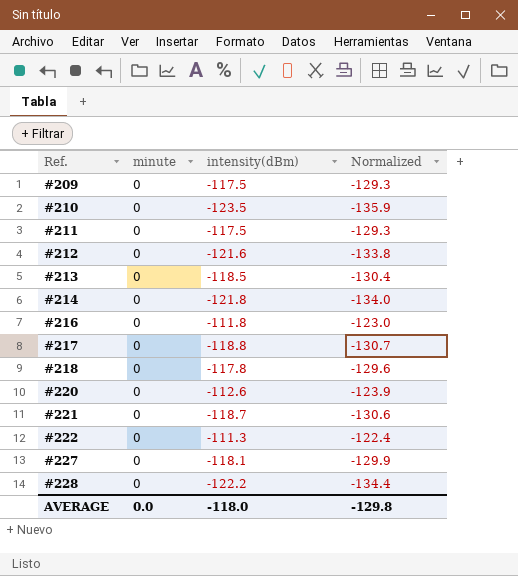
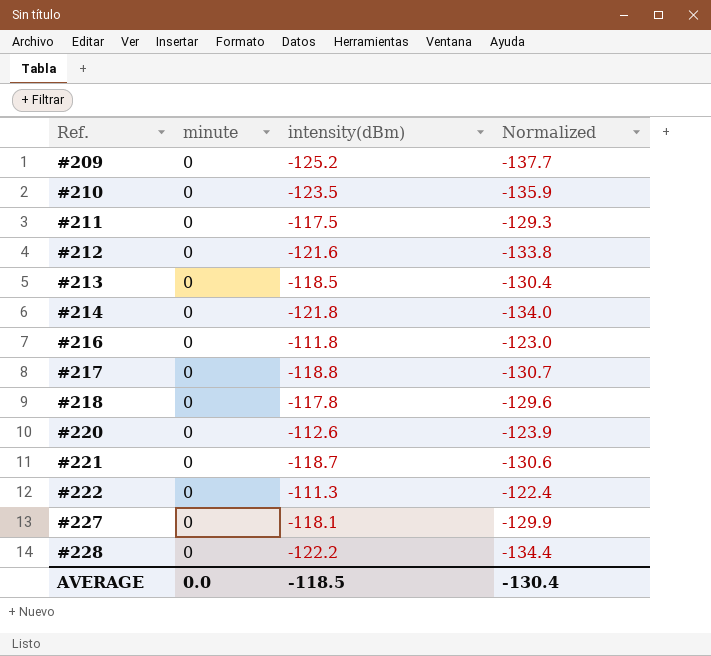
#209 | intensity(dBm): -117.5 -> -125.2
#209 | Normalized: -129.3 -> -137.7
AVERAGE | intensity(dBm): -118.0 -> -118.5
AVERAGE | Normalized: -129.8 -> -130.4

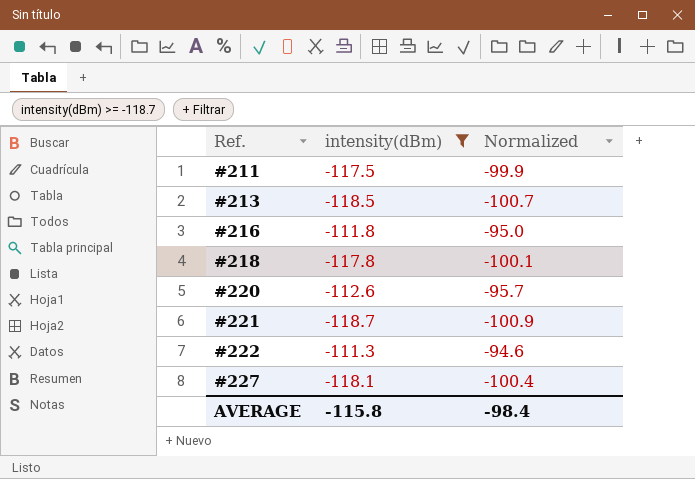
filter: none -> intensity(dBm) >= -118.7
column minute | position: 2 -> none
column Normalized | formula: [intensity(dBm)] * 1.1 -> [intensity(dBm)] * 0.85
AVERAGE | intensity(dBm): -118.5 -> -115.8
AVERAGE | Normalized: -130.4 -> -98.4

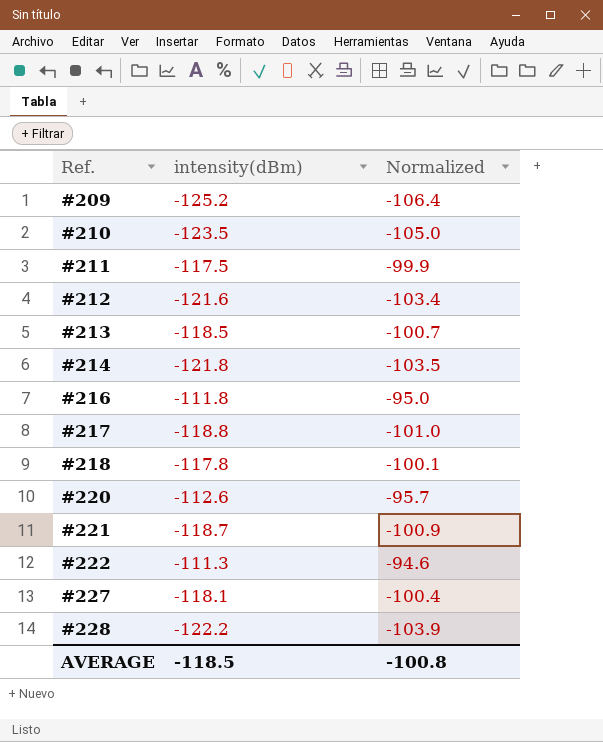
filter: intensity(dBm) >= -118.7 -> none
AVERAGE | intensity(dBm): -115.8 -> -118.5
AVERAGE | Normalized: -98.4 -> -100.8

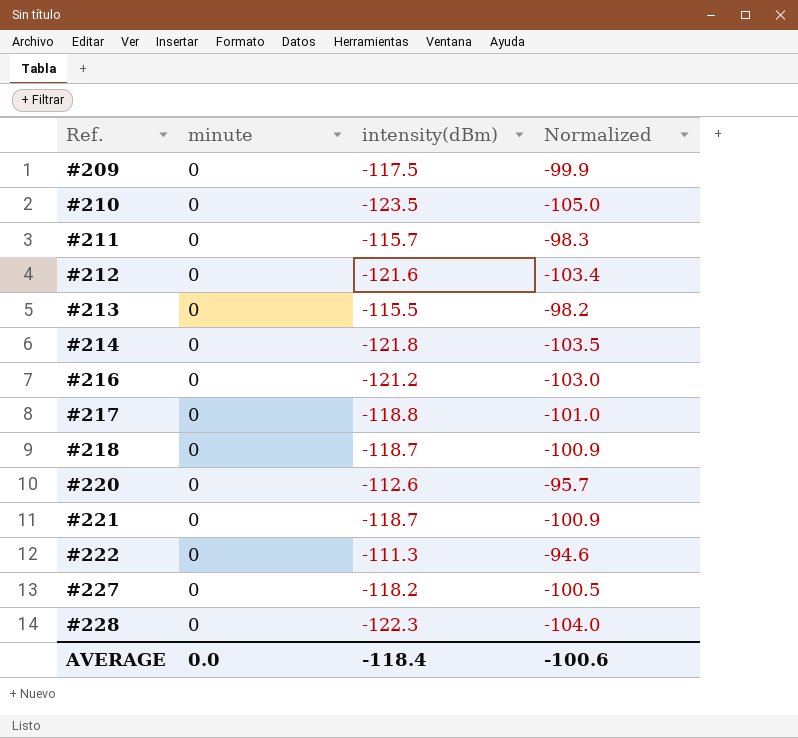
column minute | position: none -> 2
#209 | intensity(dBm): -125.2 -> -117.5
#209 | Normalized: -106.4 -> -99.9
#211 | intensity(dBm): -117.5 -> -115.7
#211 | Normalized: -99.9 -> -98.3
#213 | intensity(dBm): -118.5 -> -115.5
#213 | Normalized: -100.7 -> -98.2
#216 | intensity(dBm): -111.8 -> -121.2
#216 | Normalized: -95.0 -> -103.0
#218 | intensity(dBm): -117.8 -> -118.7
#218 | Normalized: -100.1 -> -100.9
#227 | intensity(dBm): -118.1 -> -118.2
#227 | Normalized: -100.4 -> -100.5
#228 | intensity(dBm): -122.2 -> -122.3
#228 | Normalized: -103.9 -> -104.0
AVERAGE | intensity(dBm): -118.5 -> -118.4
AVERAGE | Normalized: -100.8 -> -100.6

